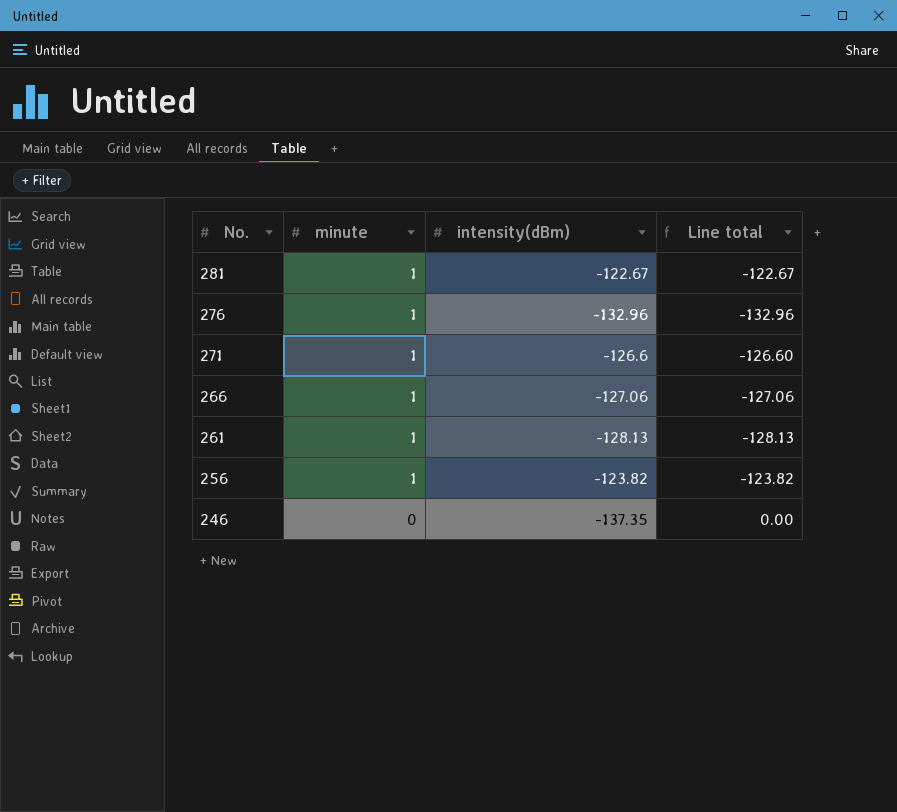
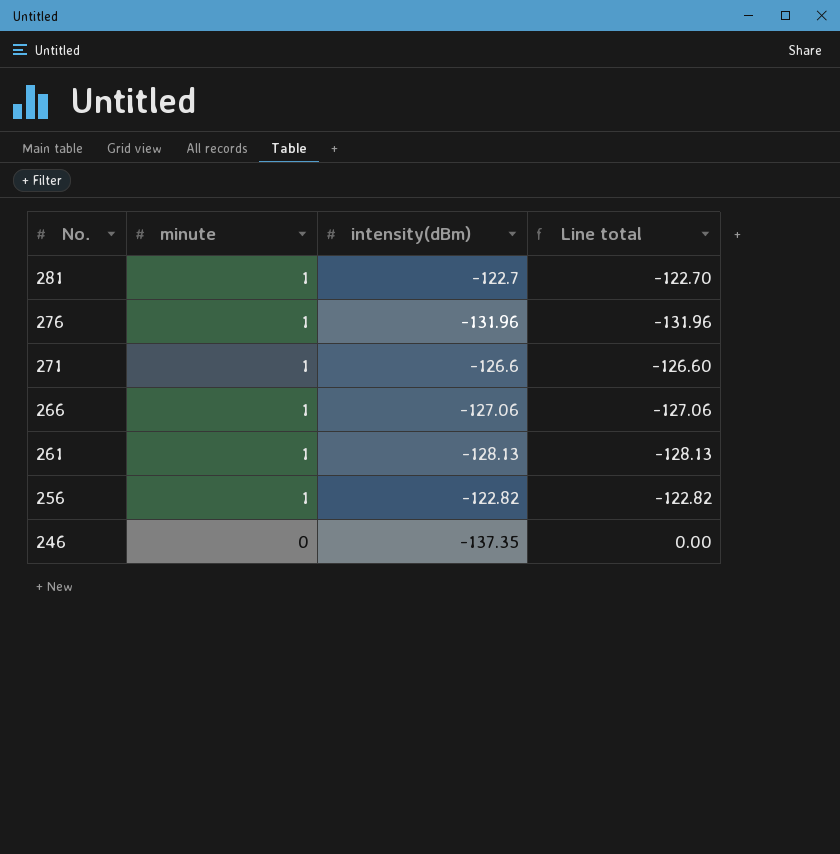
281 | intensity(dBm): -122.67 -> -122.7
281 | Line total: -122.67 -> -122.70
276 | intensity(dBm): -132.96 -> -131.96
276 | Line total: -132.96 -> -131.96
256 | intensity(dBm): -123.82 -> -122.82
256 | Line total: -123.82 -> -122.82

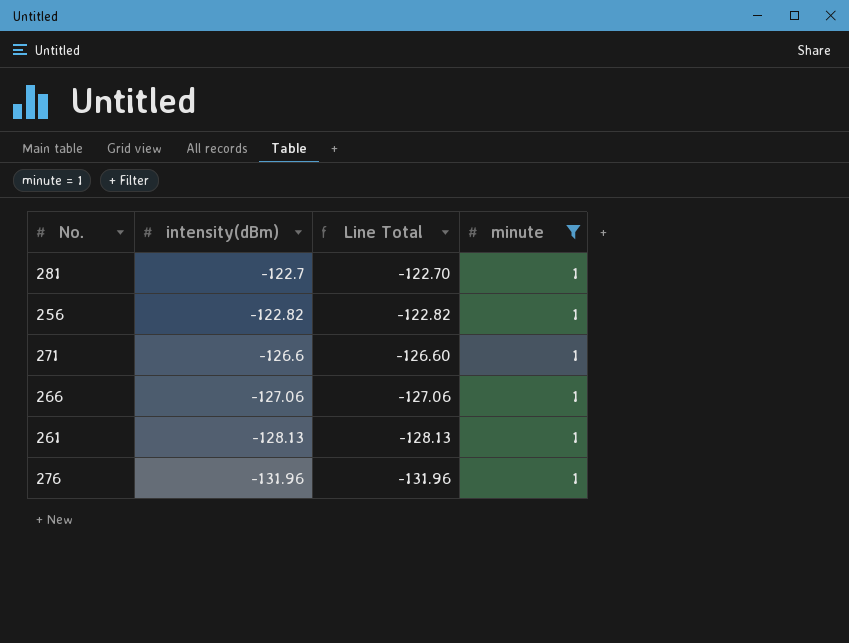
filter: none -> minute = 1
row order: No. descending -> intensity(dBm) descending
column name: Line total -> Line Total
column minute | position: 2 -> 4

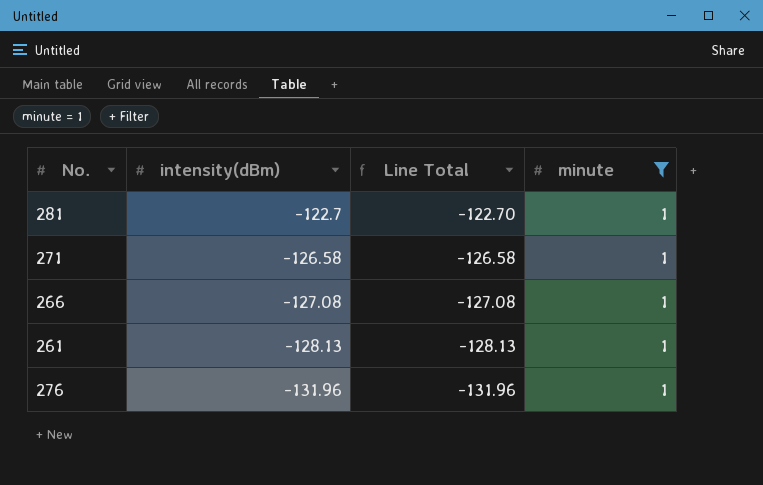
row 256: -122.82 | -122.82 | 1 -> none
271 | intensity(dBm): -126.6 -> -126.58
271 | Line Total: -126.60 -> -126.58
266 | intensity(dBm): -127.06 -> -127.08
266 | Line Total: -127.06 -> -127.08

